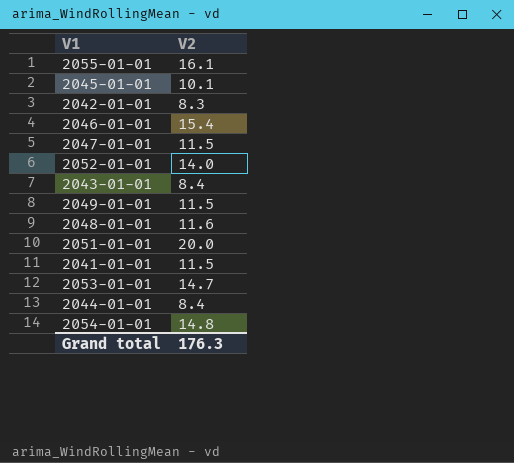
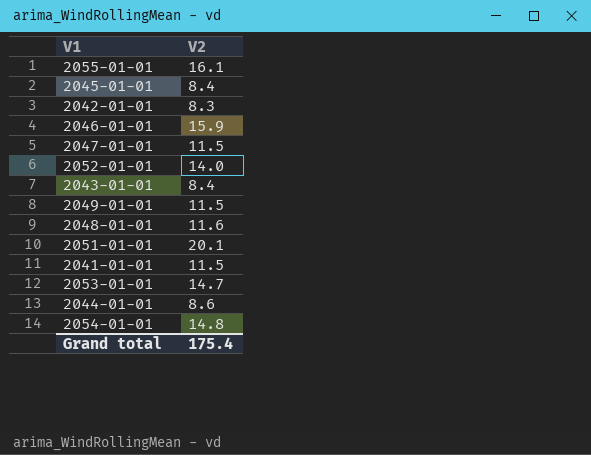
2045-01-01 | V2: 10.1 -> 8.4
2046-01-01 | V2: 15.4 -> 15.9
2051-01-01 | V2: 20.0 -> 20.1
2044-01-01 | V2: 8.4 -> 8.6
Grand total | V2: 176.3 -> 175.4

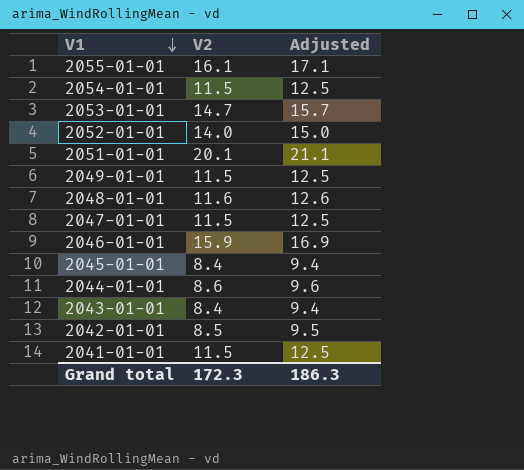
row order: none -> V1 descending
column Adjusted | formula: none -> [V2] + 1
2054-01-01 | V2: 14.8 -> 11.5
2042-01-01 | V2: 8.3 -> 8.5
Grand total | V2: 175.4 -> 172.3

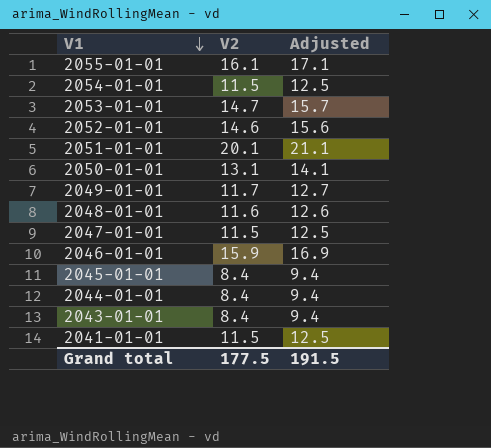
row 2042-01-01: 8.5 | 9.5 -> none
2052-01-01 | V2: 14.0 -> 14.6
2052-01-01 | Adjusted: 15.0 -> 15.6
row 2050-01-01: none -> 13.1 | 14.1
2049-01-01 | V2: 11.5 -> 11.7
2049-01-01 | Adjusted: 12.5 -> 12.7
2044-01-01 | V2: 8.6 -> 8.4
2044-01-01 | Adjusted: 9.6 -> 9.4
Grand total | V2: 172.3 -> 177.5
Grand total | Adjusted: 186.3 -> 191.5

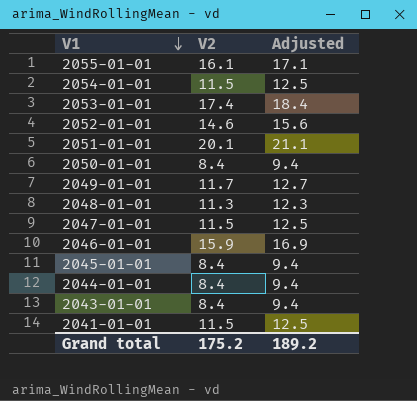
2053-01-01 | V2: 14.7 -> 17.4
2053-01-01 | Adjusted: 15.7 -> 18.4
2050-01-01 | V2: 13.1 -> 8.4
2050-01-01 | Adjusted: 14.1 -> 9.4
2048-01-01 | V2: 11.6 -> 11.3
2048-01-01 | Adjusted: 12.6 -> 12.3
Grand total | V2: 177.5 -> 175.2
Grand total | Adjusted: 191.5 -> 189.2

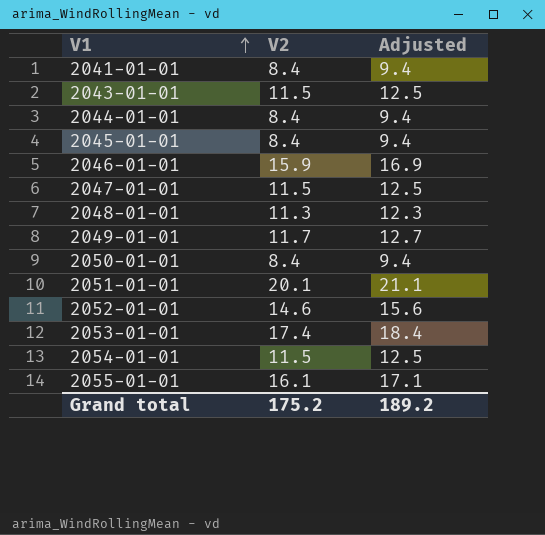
row order: V1 descending -> V1 ascending
2041-01-01 | V2: 11.5 -> 8.4
2041-01-01 | Adjusted: 12.5 -> 9.4
2043-01-01 | V2: 8.4 -> 11.5
2043-01-01 | Adjusted: 9.4 -> 12.5

